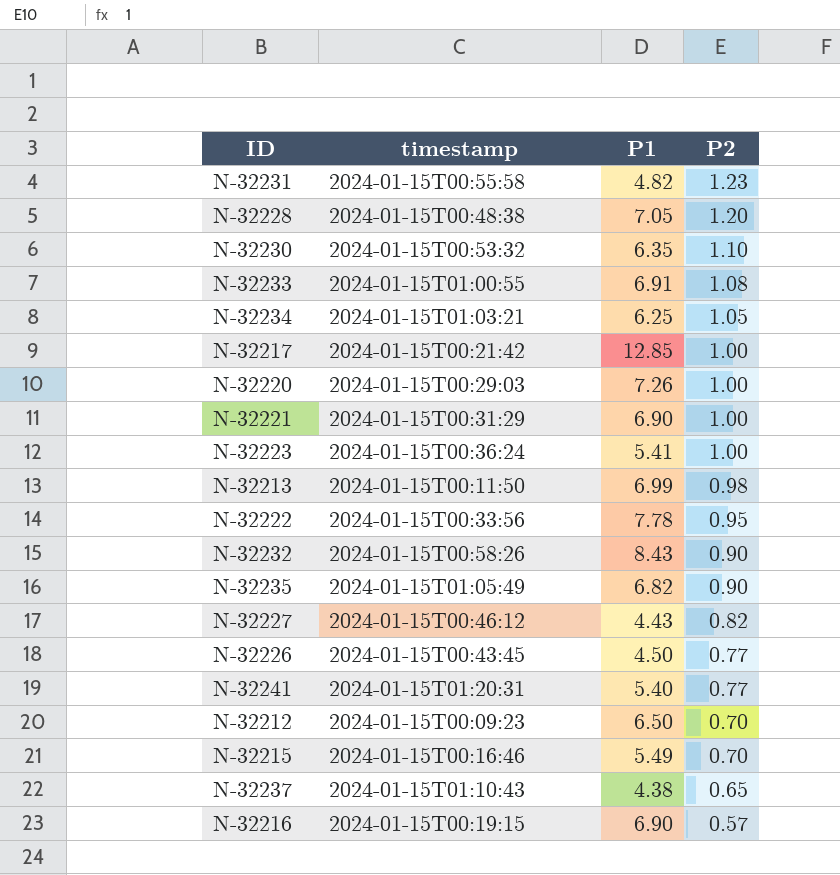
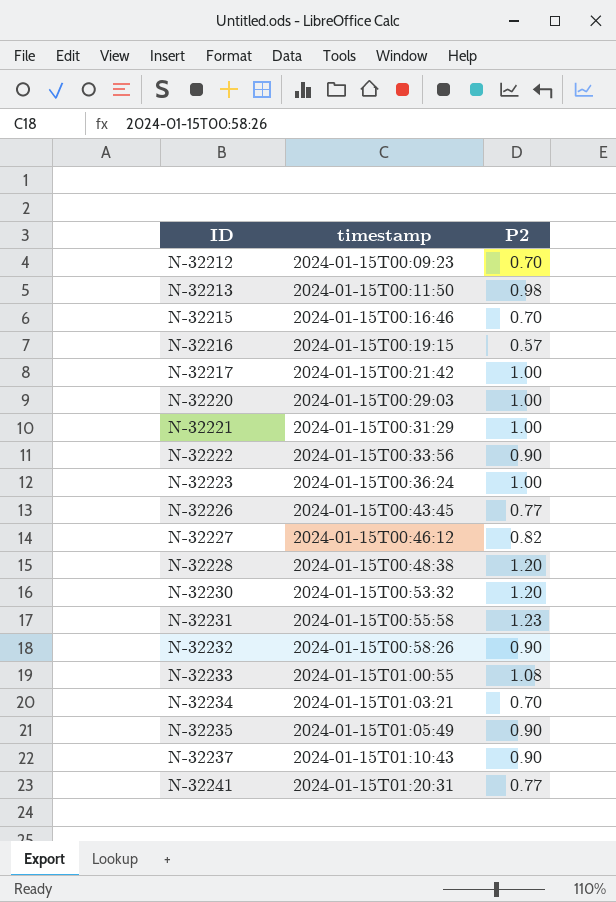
row order: P2 descending -> ID ascending
column P1 | position: 3 -> none
N-32222 | P2: 0.95 -> 0.90
N-32230 | P2: 1.10 -> 1.20
N-32234 | P2: 1.05 -> 0.70
N-32237 | P2: 0.65 -> 0.90

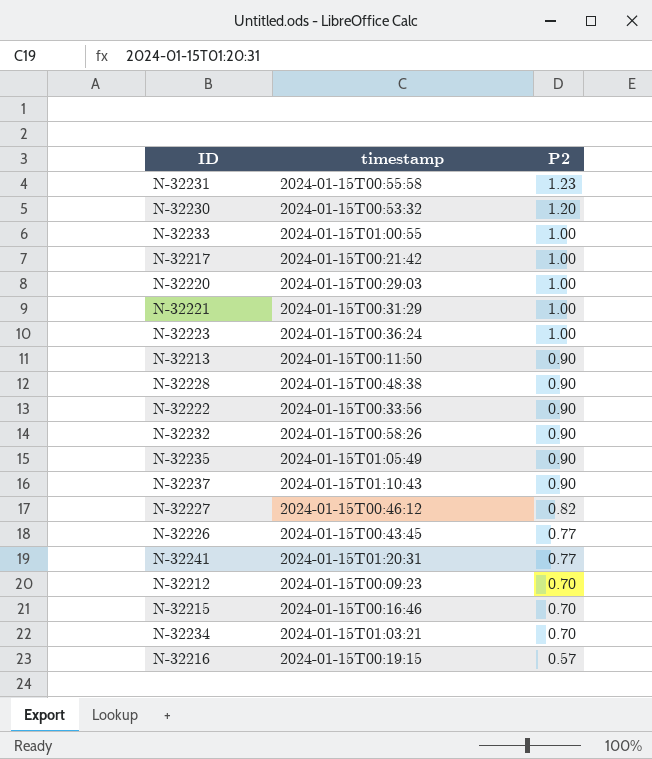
row order: ID ascending -> P2 descending
N-32233 | P2: 1.08 -> 1.00
N-32213 | P2: 0.98 -> 0.90
N-32228 | P2: 1.20 -> 0.90

